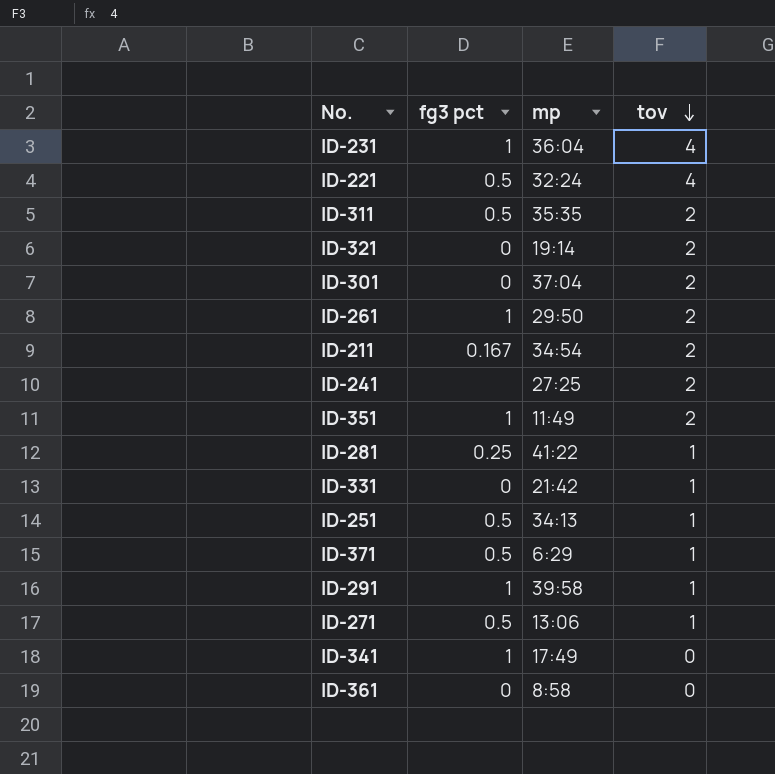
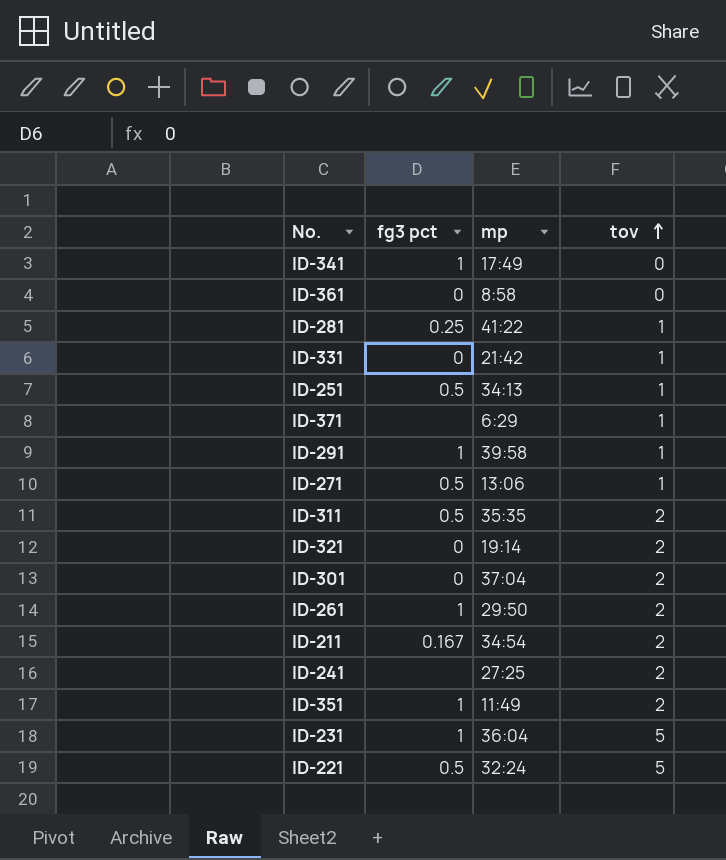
row order: tov descending -> tov ascending
ID-371 | fg3 pct: 0.5 -> none
ID-231 | tov: 4 -> 5
ID-221 | tov: 4 -> 5

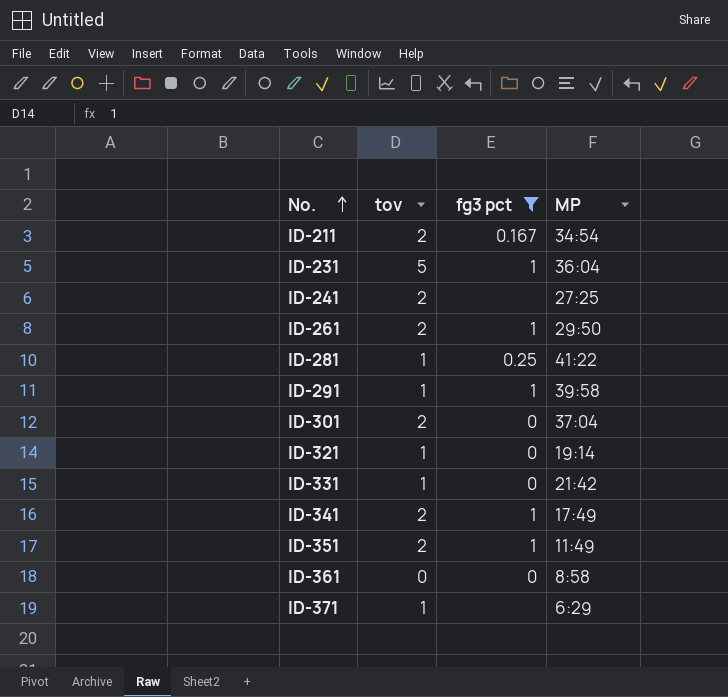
filter: none -> fg3 pct != 0.5
row order: tov ascending -> No. ascending
column tov | position: 4 -> 2
column name: mp -> MP
ID-321 | tov: 2 -> 1
ID-341 | tov: 0 -> 2

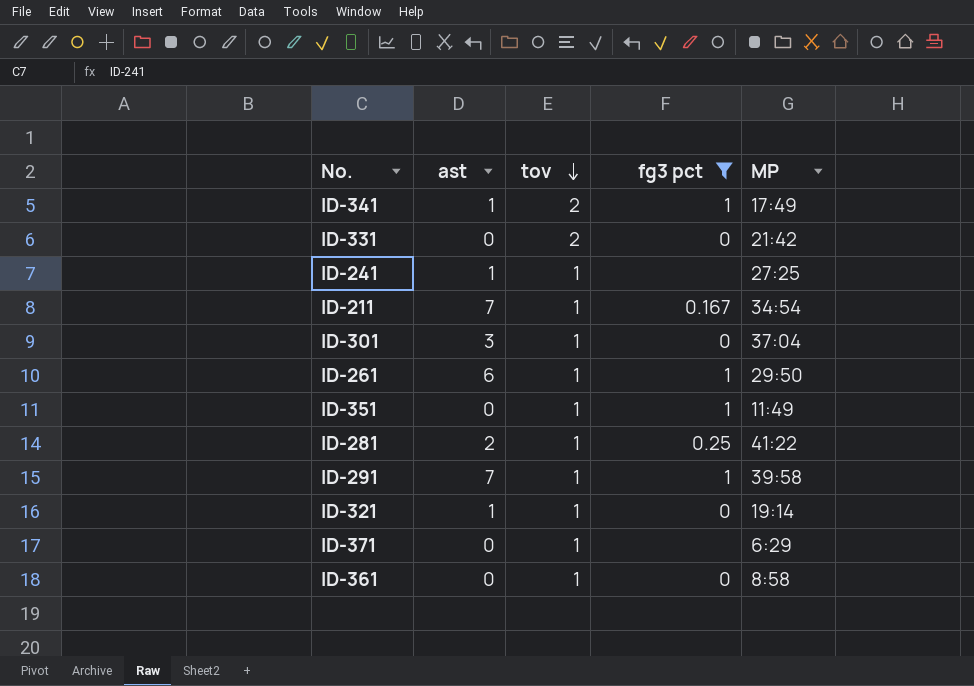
row order: No. ascending -> tov descending
column ast | position: none -> 2
row ID-231: 5 | 1 | 36:04 -> none
ID-331 | tov: 1 -> 2
ID-241 | tov: 2 -> 1
ID-211 | tov: 2 -> 1
ID-301 | tov: 2 -> 1
ID-261 | tov: 2 -> 1
ID-351 | tov: 2 -> 1
ID-361 | tov: 0 -> 1

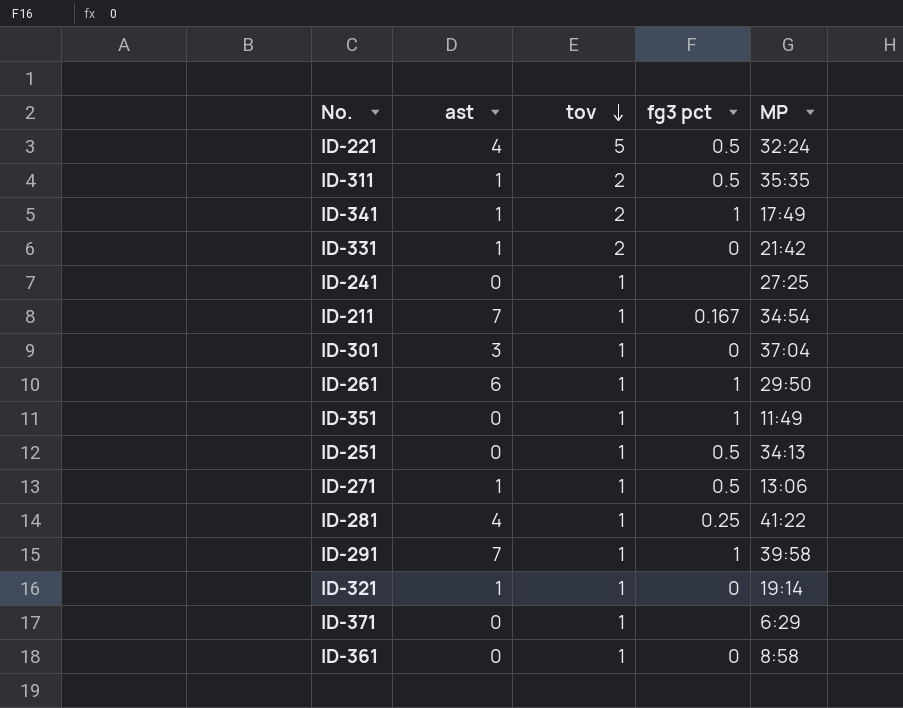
filter: fg3 pct != 0.5 -> none
ID-331 | ast: 0 -> 1
ID-241 | ast: 1 -> 0
ID-281 | ast: 2 -> 4

